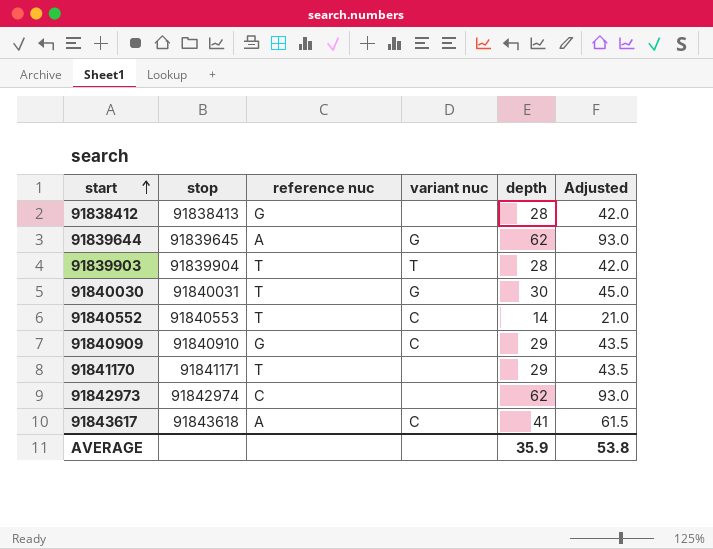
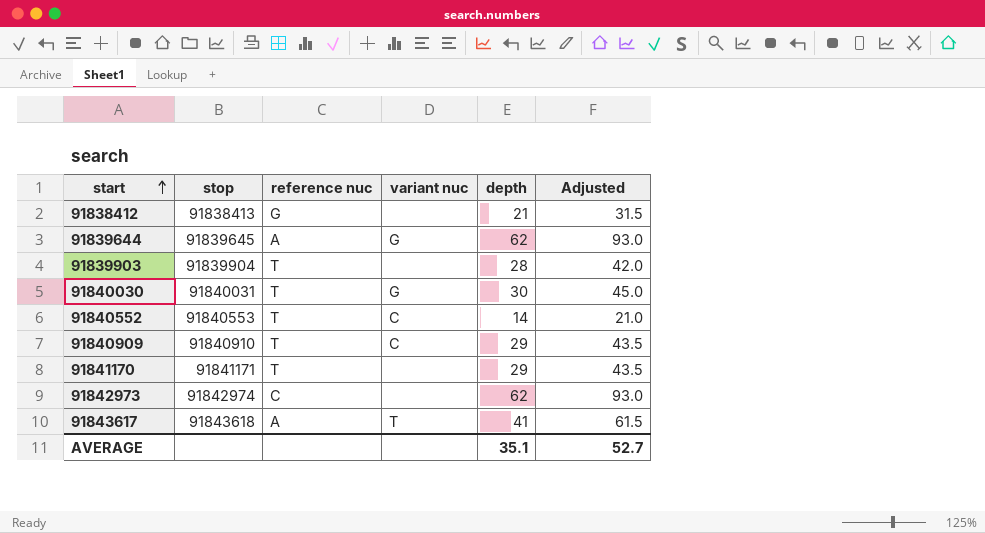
91838412 | depth: 28 -> 21
91838412 | Adjusted: 42.0 -> 31.5
91839903 | variant nuc: T -> none
91840909 | reference nuc: G -> T
91843617 | variant nuc: C -> T
AVERAGE | depth: 35.9 -> 35.1
AVERAGE | Adjusted: 53.8 -> 52.7

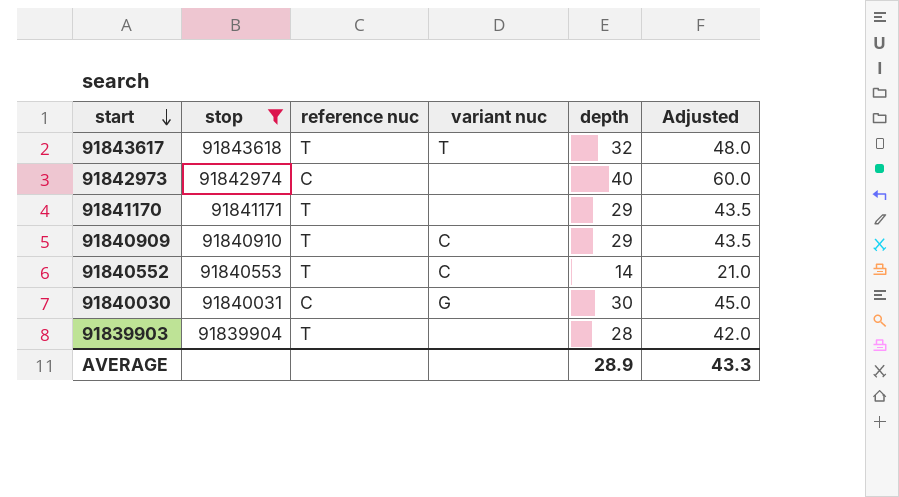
filter: none -> stop >= 91839904
row order: start ascending -> start descending
91843617 | reference nuc: A -> T
91843617 | depth: 41 -> 32
91843617 | Adjusted: 61.5 -> 48.0
91842973 | depth: 62 -> 40
91842973 | Adjusted: 93.0 -> 60.0
91840030 | reference nuc: T -> C
AVERAGE | depth: 35.1 -> 28.9
AVERAGE | Adjusted: 52.7 -> 43.3

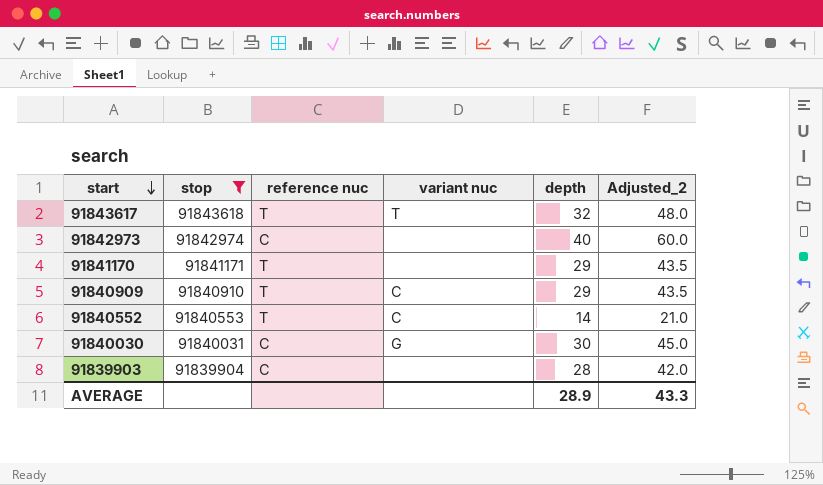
column name: Adjusted -> Adjusted_2
91839903 | reference nuc: T -> C

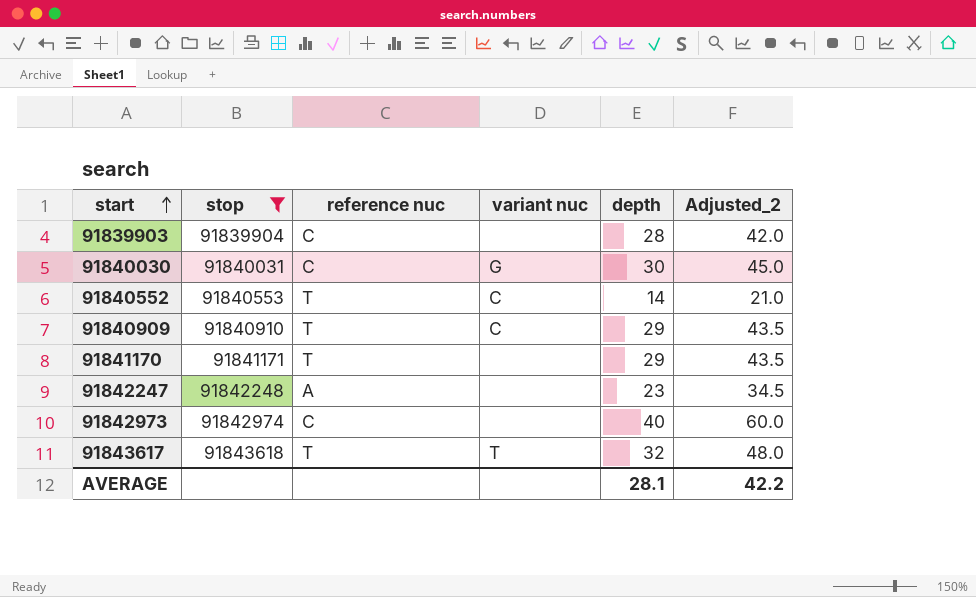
row order: start descending -> start ascending
row 91842247: none -> 91842248 | A | none | 23 | 34.5
AVERAGE | depth: 28.9 -> 28.1
AVERAGE | Adjusted_2: 43.3 -> 42.2

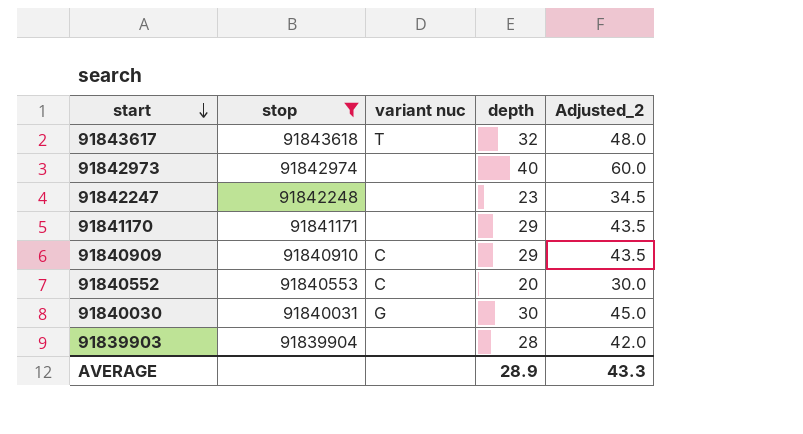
row order: start ascending -> start descending
column reference nuc | position: 3 -> none
91840552 | depth: 14 -> 20
91840552 | Adjusted_2: 21.0 -> 30.0
AVERAGE | depth: 28.1 -> 28.9
AVERAGE | Adjusted_2: 42.2 -> 43.3

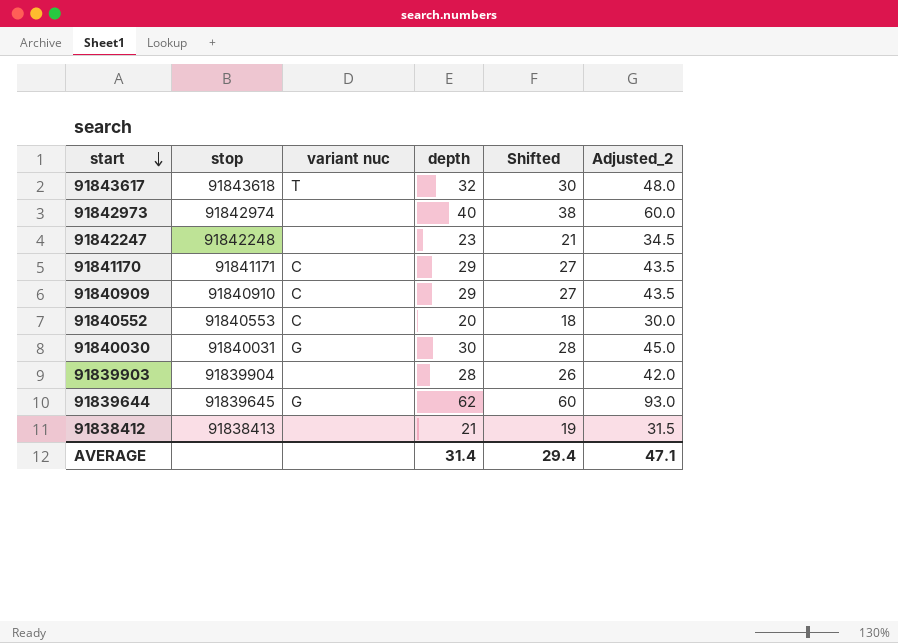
filter: stop >= 91839904 -> none
column Shifted | formula: none -> [depth] - 2
91841170 | variant nuc: none -> C
AVERAGE | depth: 28.9 -> 31.4
AVERAGE | Adjusted_2: 43.3 -> 47.1

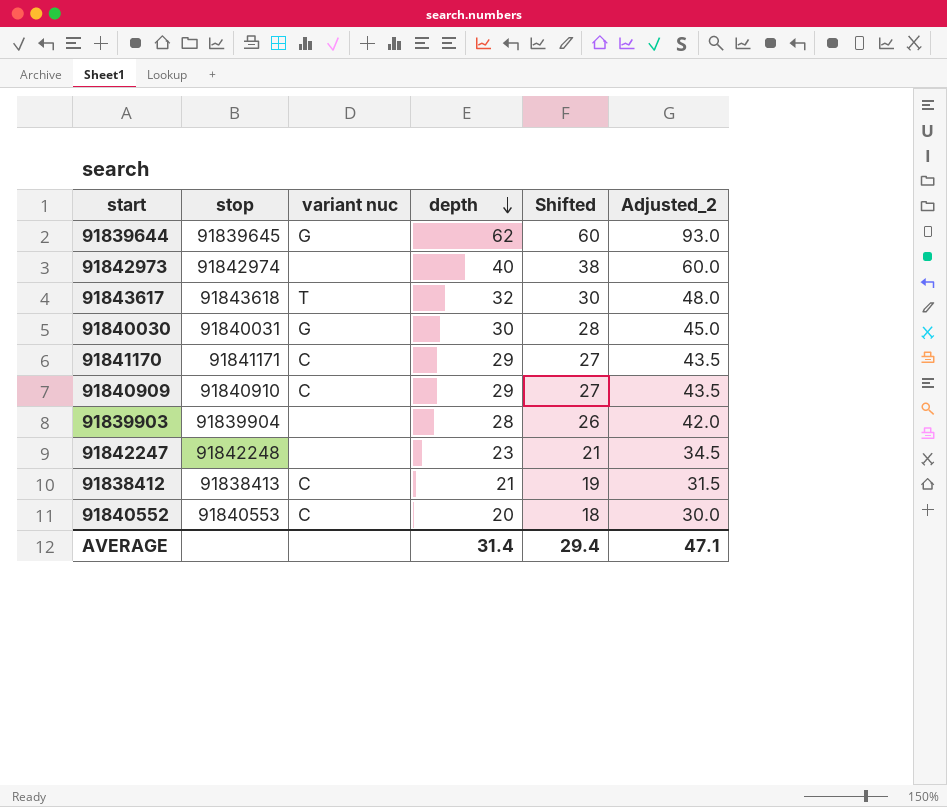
row order: start descending -> depth descending
91838412 | variant nuc: none -> C

